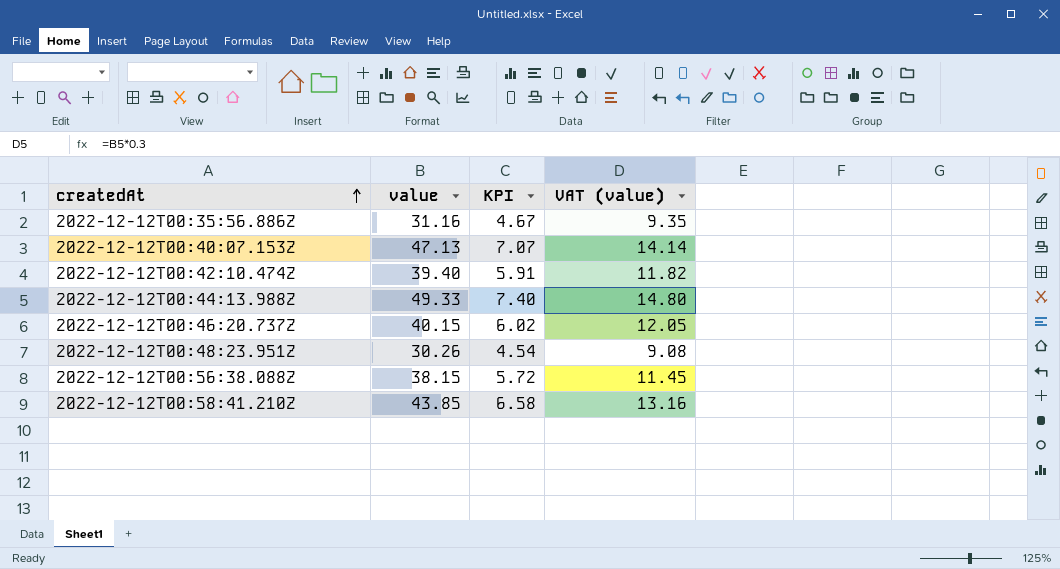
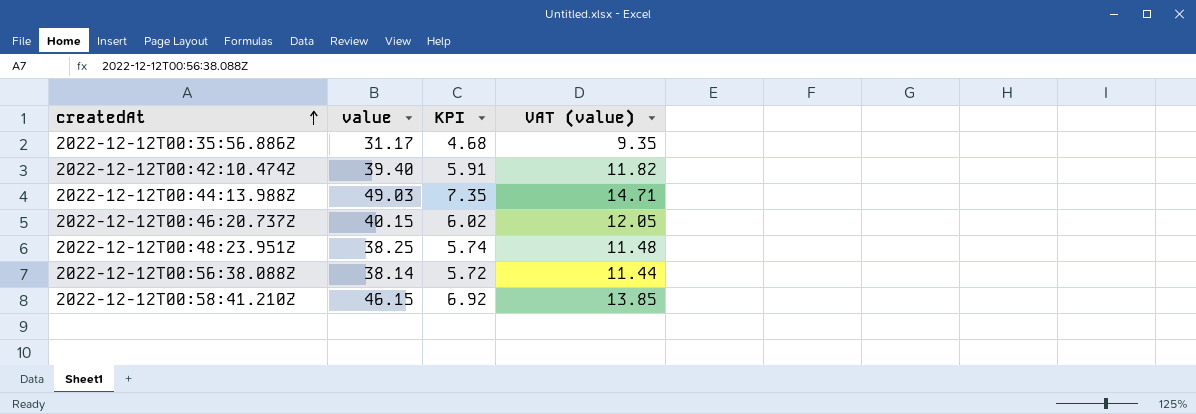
row 2022-12-12T00:40:07.153Z: 47.13 | 7.07 | 14.14 -> none
2022-12-12T00:35:56.886Z | value: 31.16 -> 31.17
2022-12-12T00:35:56.886Z | KPI: 4.67 -> 4.68
2022-12-12T00:44:13.988Z | value: 49.33 -> 49.03
2022-12-12T00:44:13.988Z | KPI: 7.40 -> 7.35
2022-12-12T00:44:13.988Z | VAT (value): 14.80 -> 14.71
2022-12-12T00:48:23.951Z | value: 30.26 -> 38.25
2022-12-12T00:48:23.951Z | KPI: 4.54 -> 5.74
2022-12-12T00:48:23.951Z | VAT (value): 9.08 -> 11.48
2022-12-12T00:56:38.088Z | value: 38.15 -> 38.14
2022-12-12T00:56:38.088Z | VAT (value): 11.45 -> 11.44
2022-12-12T00:58:41.210Z | value: 43.85 -> 46.15
2022-12-12T00:58:41.210Z | KPI: 6.58 -> 6.92
2022-12-12T00:58:41.210Z | VAT (value): 13.16 -> 13.85

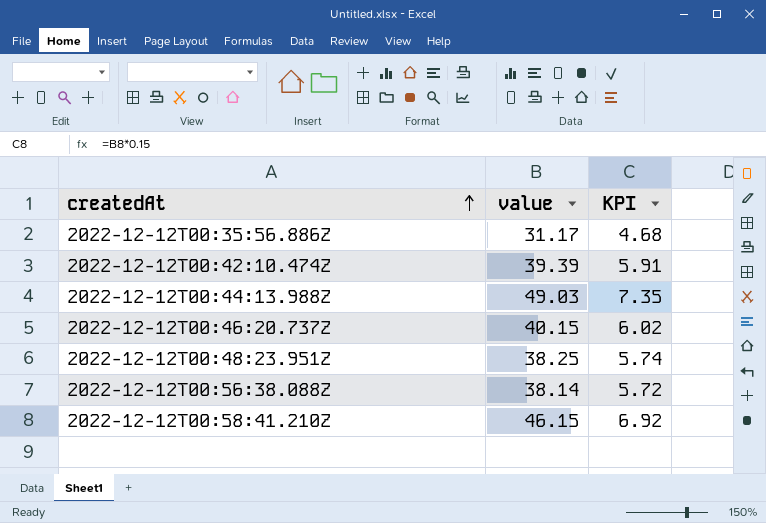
column VAT (value) | formula: [value] * 0.3 -> none
2022-12-12T00:42:10.474Z | value: 39.40 -> 39.39

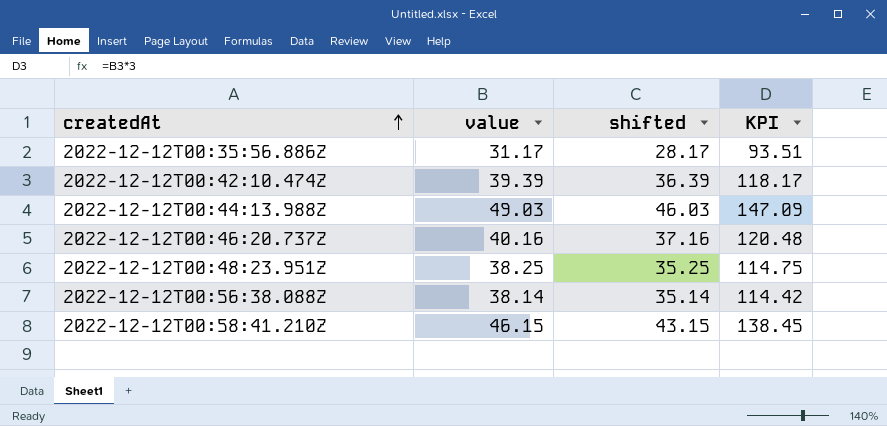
column shifted | formula: none -> [value] - 3
column KPI | formula: [value] * 0.15 -> [value] * 3
2022-12-12T00:46:20.737Z | value: 40.15 -> 40.16

